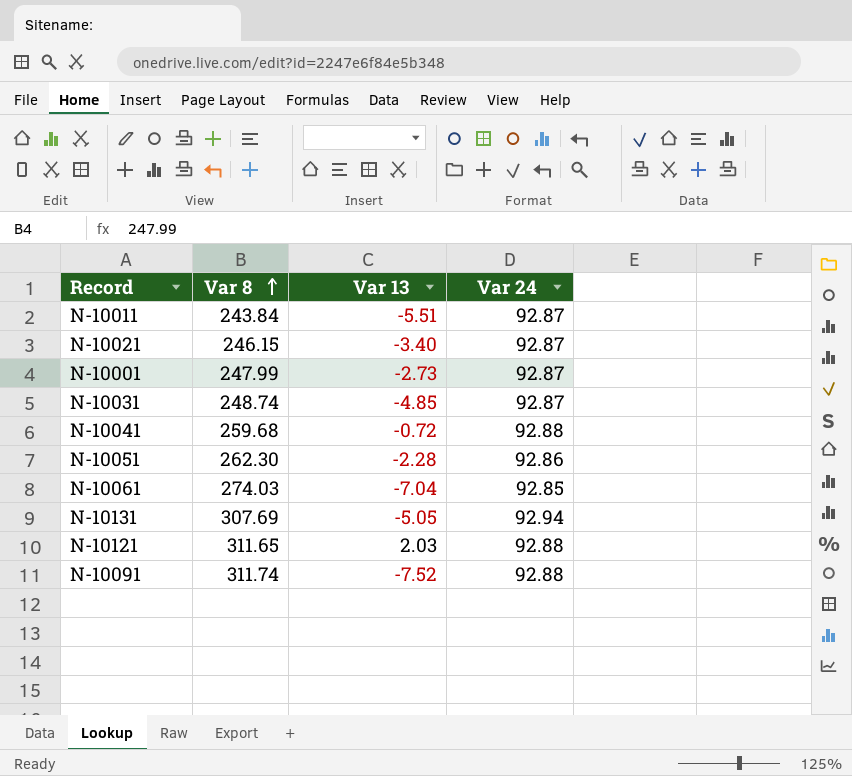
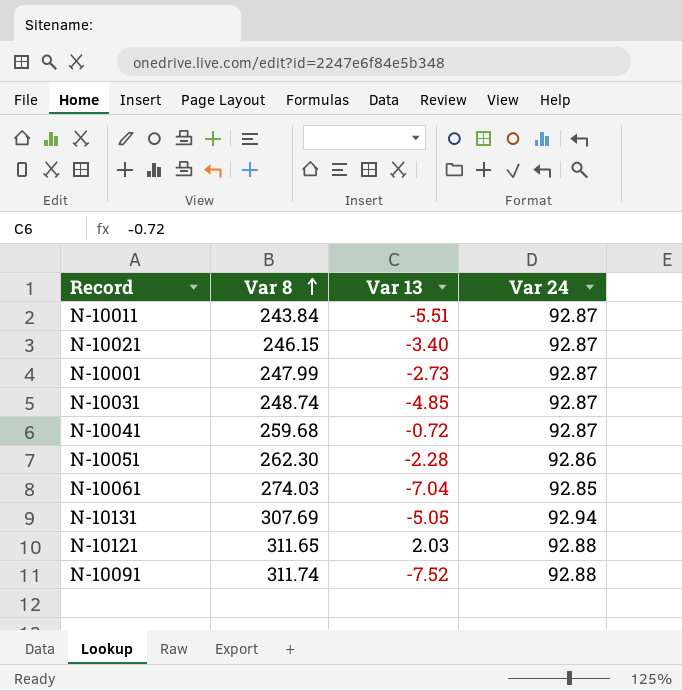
N-10041 | Var 24: 92.88 -> 92.87

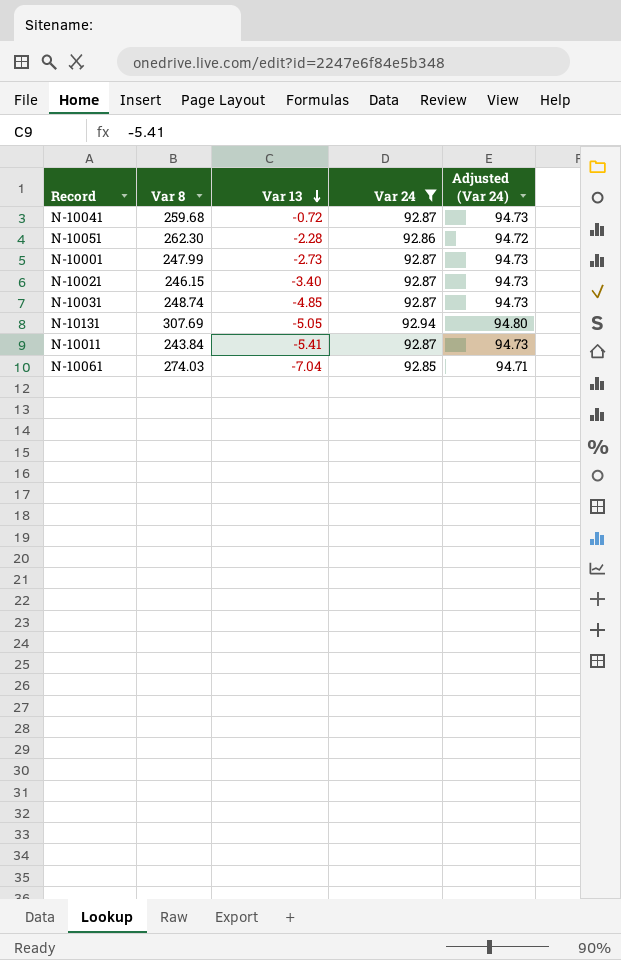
filter: none -> Var 24 != 92.88
row order: Var 8 ascending -> Var 13 descending
column Adjusted (Var 24) | formula: none -> [Var 24] * 1.02
N-10011 | Var 13: -5.51 -> -5.41

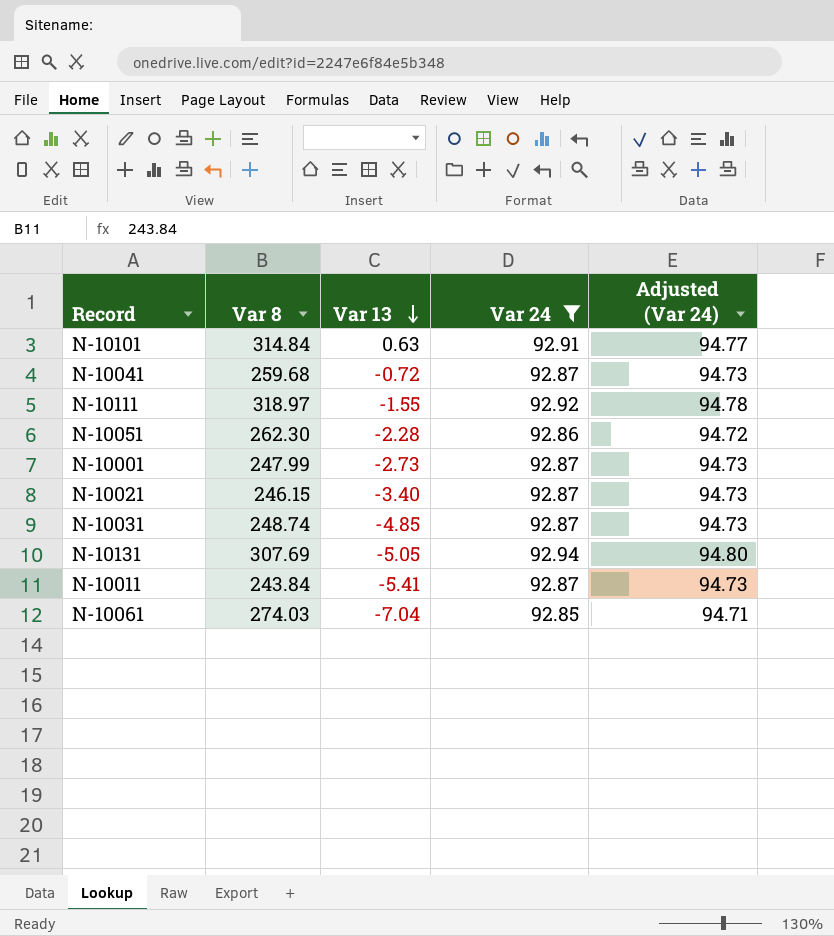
row N-10101: none -> 314.84 | 0.63 | 92.91 | 94.77
row N-10111: none -> 318.97 | -1.55 | 92.92 | 94.78

